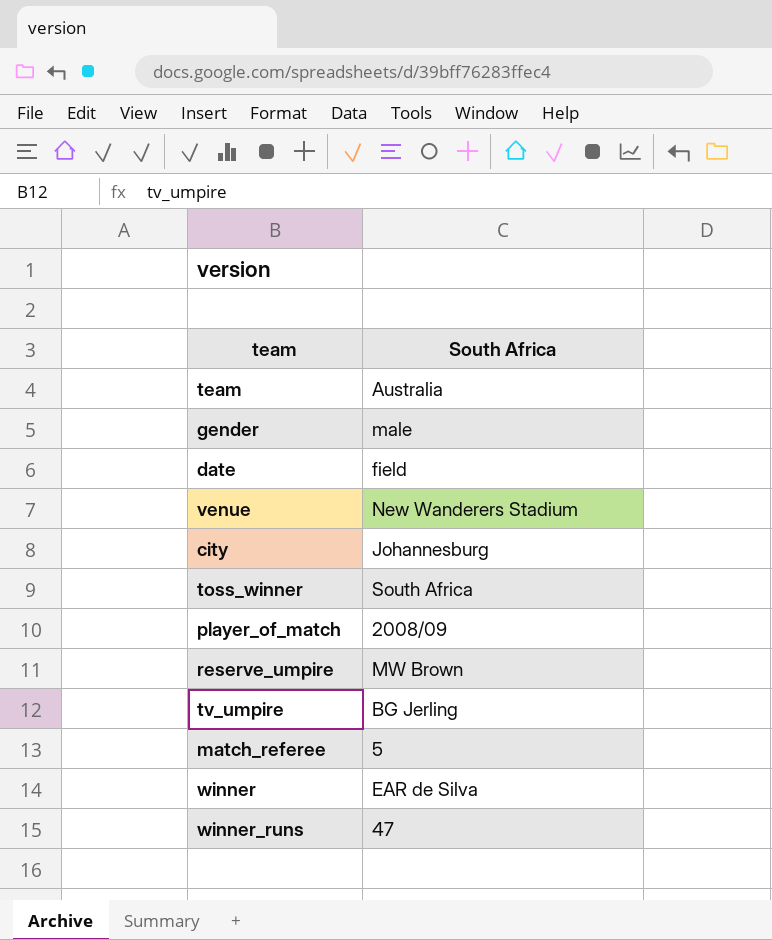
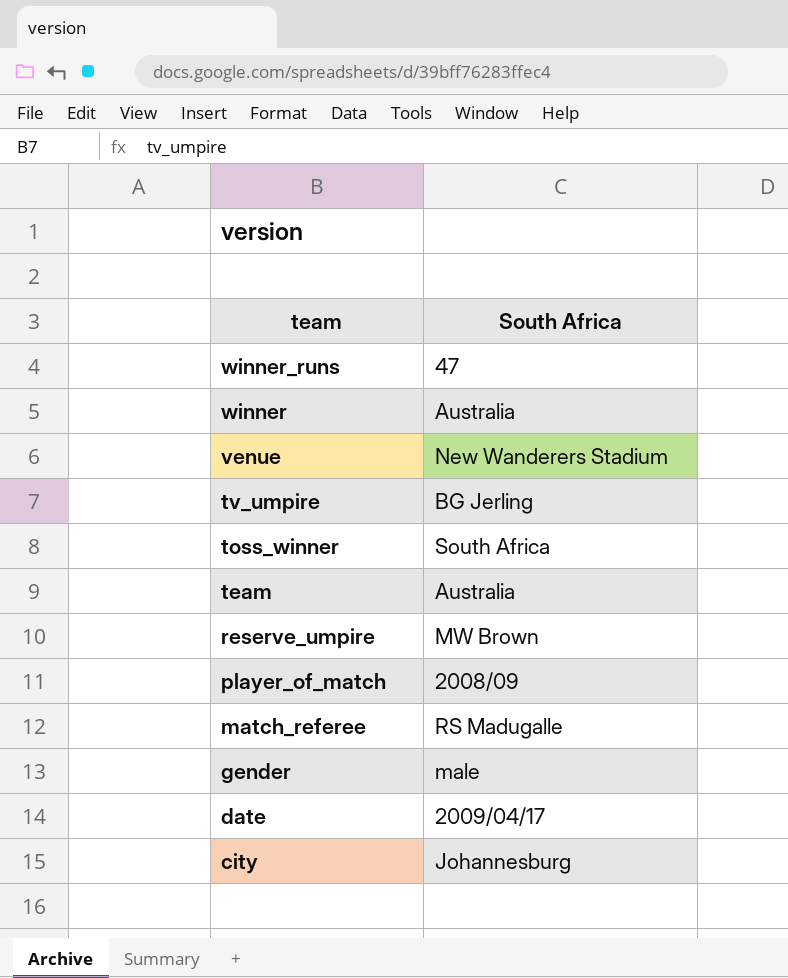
row order: none -> team descending
winner | South Africa: EAR de Silva -> Australia
match_referee | South Africa: 5 -> RS Madugalle
date | South Africa: field -> 2009/04/17

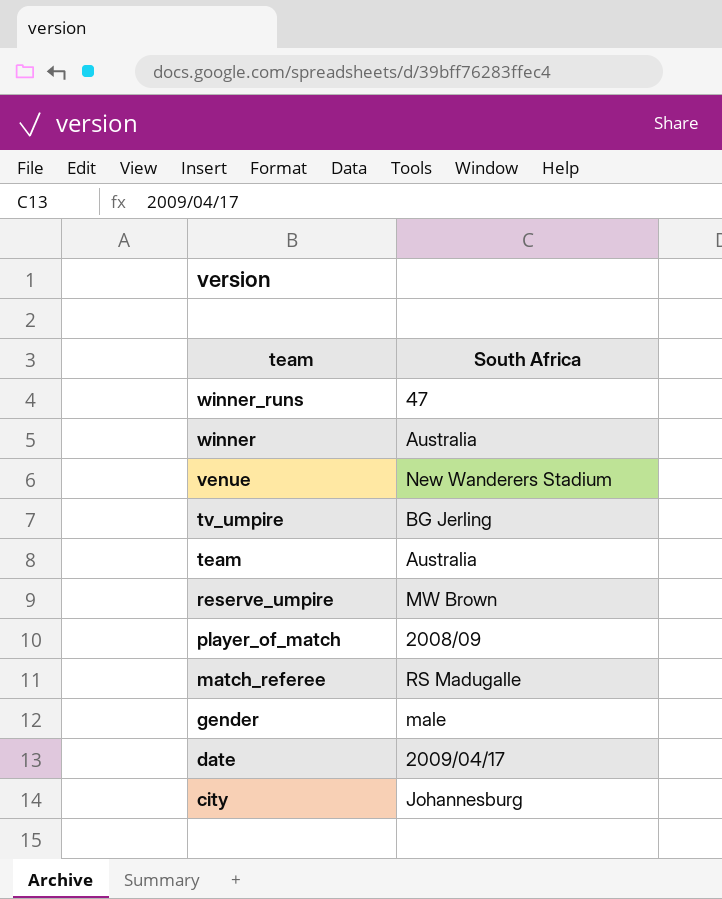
row toss_winner: South Africa -> none

